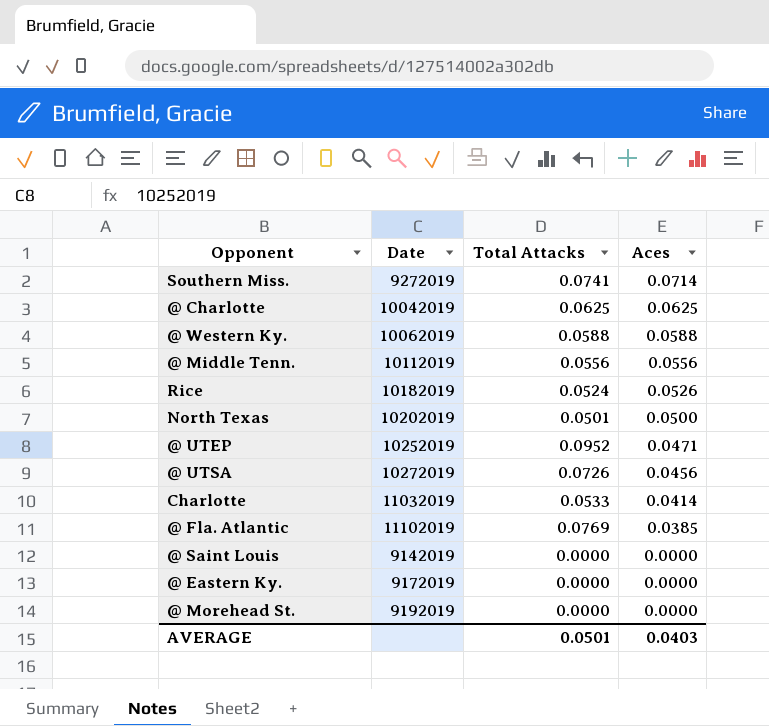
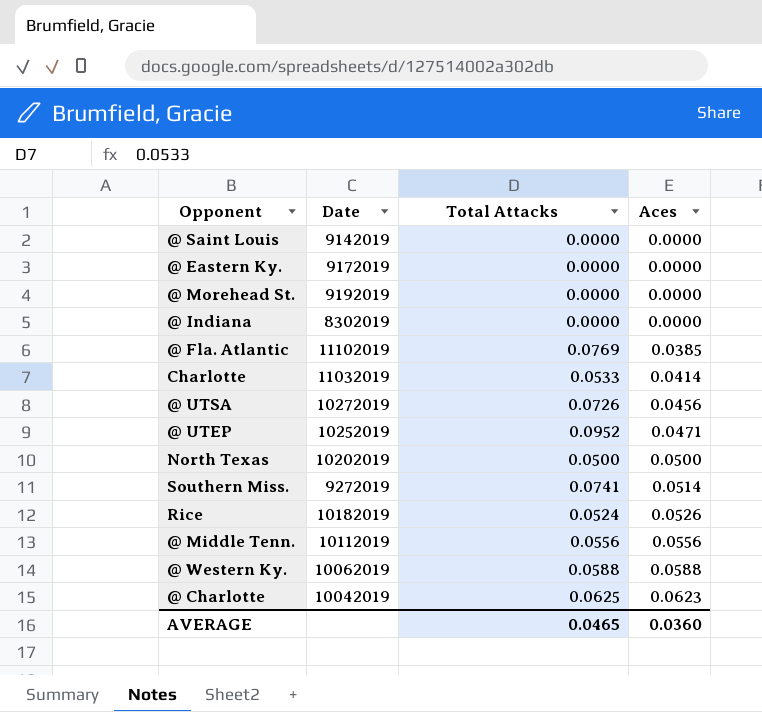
row order: Aces descending -> Aces ascending
row @ Indiana: none -> 8302019 | 0.0000 | 0.0000
North Texas | Total Attacks: 0.0501 -> 0.0500
Southern Miss. | Aces: 0.0714 -> 0.0514
@ Charlotte | Aces: 0.0625 -> 0.0623
AVERAGE | Total Attacks: 0.0501 -> 0.0465
AVERAGE | Aces: 0.0403 -> 0.0360

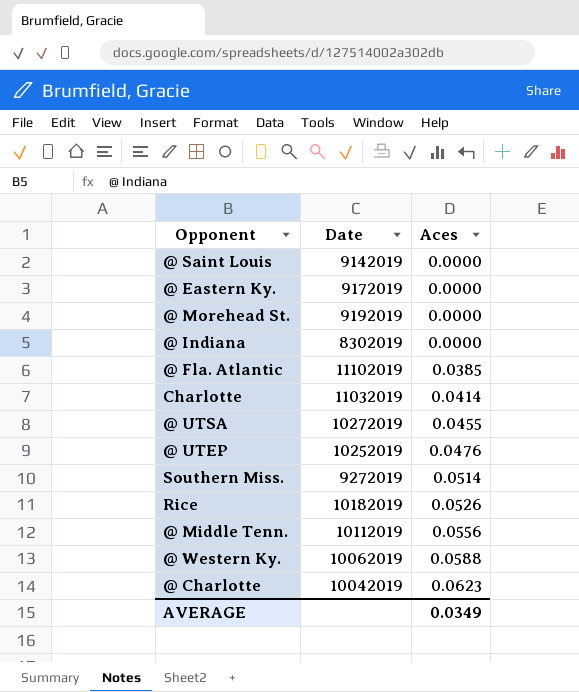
column Total Attacks | position: 3 -> none
row North Texas: 10202019 | 0.0500 | 0.0500 -> none
@ UTSA | Aces: 0.0456 -> 0.0455
@ UTEP | Aces: 0.0471 -> 0.0476
AVERAGE | Aces: 0.0360 -> 0.0349

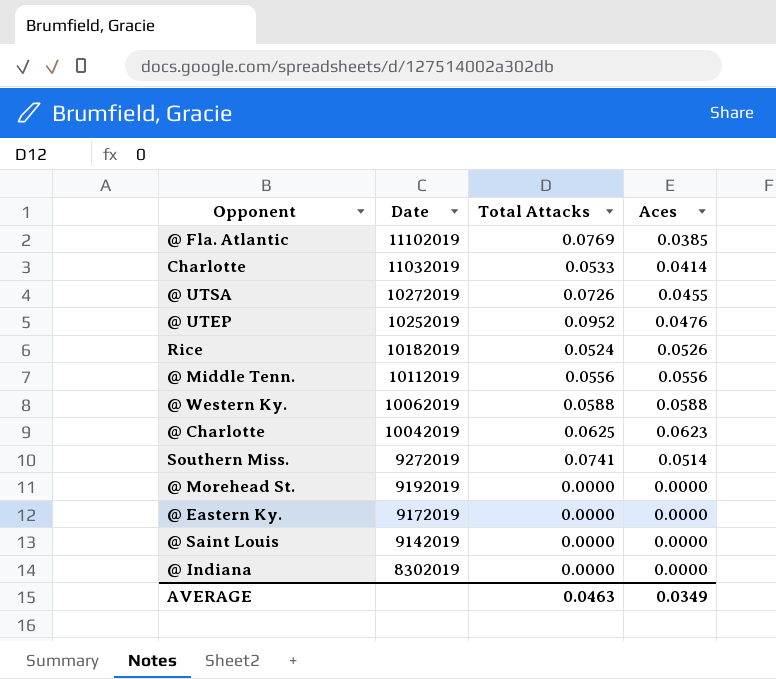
row order: Aces ascending -> Date descending
column Total Attacks | position: none -> 3

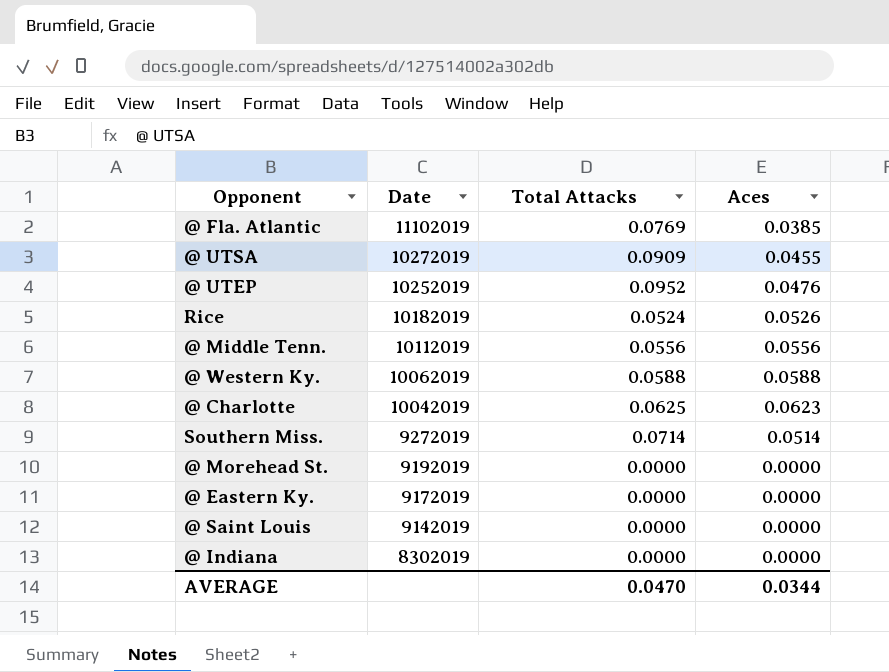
row Charlotte: 11032019 | 0.0533 | 0.0414 -> none
@ UTSA | Total Attacks: 0.0726 -> 0.0909
Southern Miss. | Total Attacks: 0.0741 -> 0.0714
AVERAGE | Total Attacks: 0.0463 -> 0.0470
AVERAGE | Aces: 0.0349 -> 0.0344

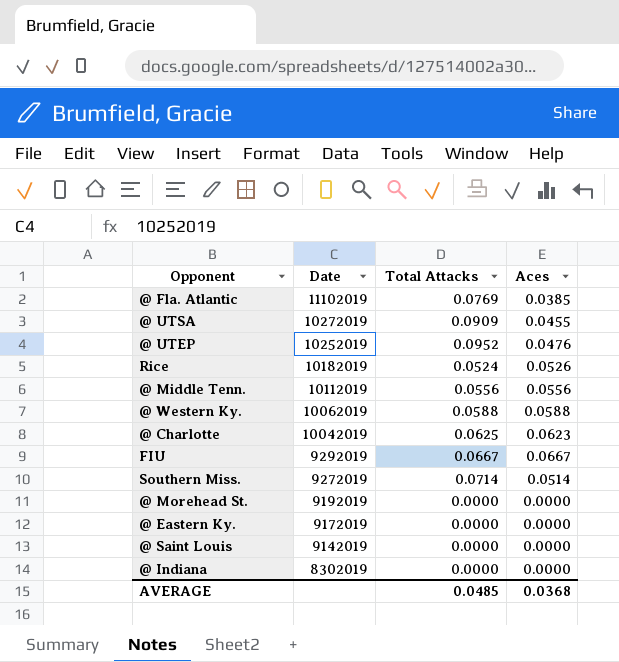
row FIU: none -> 9292019 | 0.0667 | 0.0667
AVERAGE | Total Attacks: 0.0470 -> 0.0485
AVERAGE | Aces: 0.0344 -> 0.0368

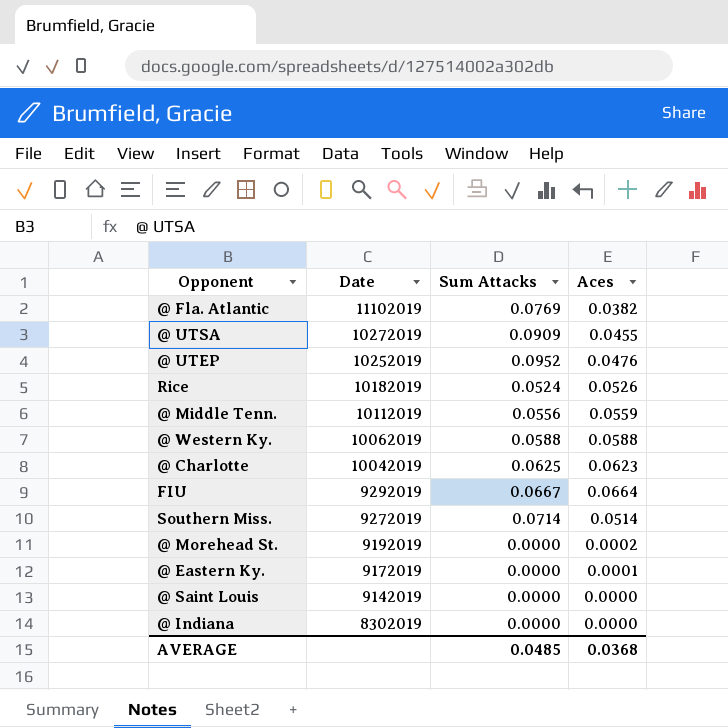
column name: Total Attacks -> Sum Attacks
@ Fla. Atlantic | Aces: 0.0385 -> 0.0382
@ Middle Tenn. | Aces: 0.0556 -> 0.0559
FIU | Aces: 0.0667 -> 0.0664
@ Morehead St. | Aces: 0.0000 -> 0.0002
@ Eastern Ky. | Aces: 0.0000 -> 0.0001

